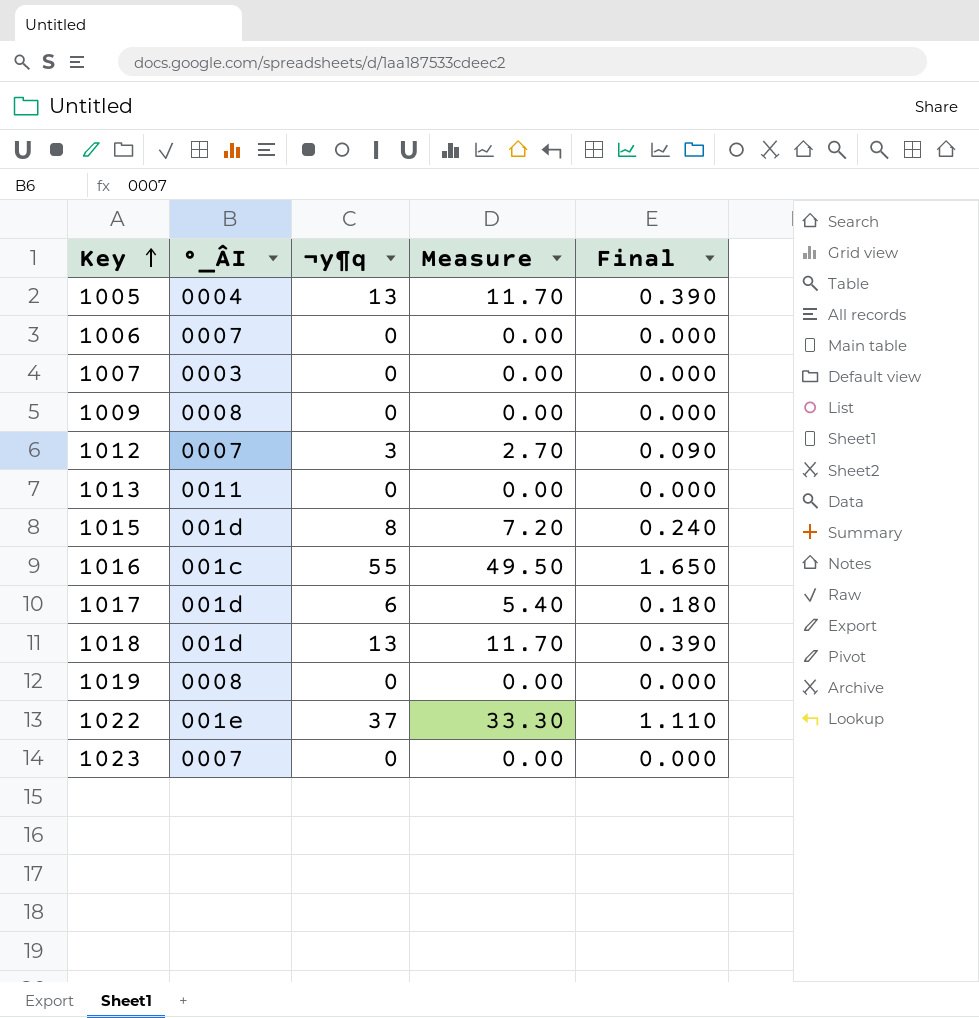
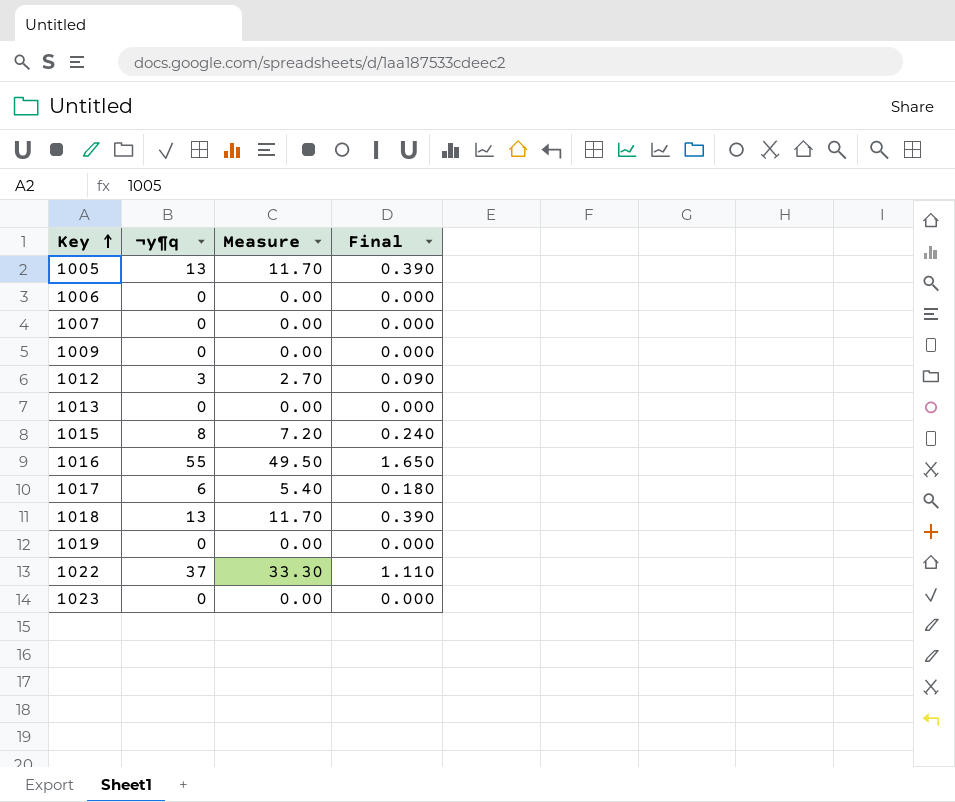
column °_ÂI | position: 2 -> none

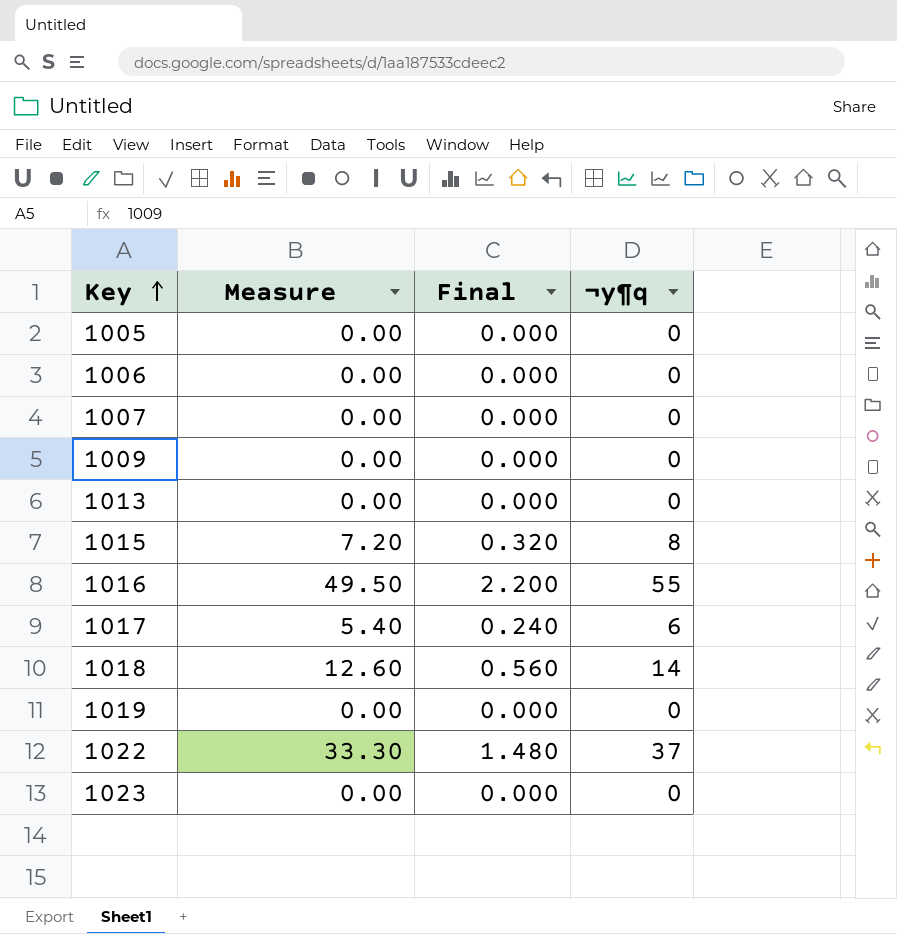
column Final | formula: [¬y¶q] * 0.03 -> [¬y¶q] * 0.04
column ¬y¶q | position: 2 -> 4
row 1012: 3 | 2.70 | 0.090 -> none
1005 | Measure: 11.70 -> 0.00
1005 | ¬y¶q: 13 -> 0
1018 | Measure: 11.70 -> 12.60
1018 | ¬y¶q: 13 -> 14

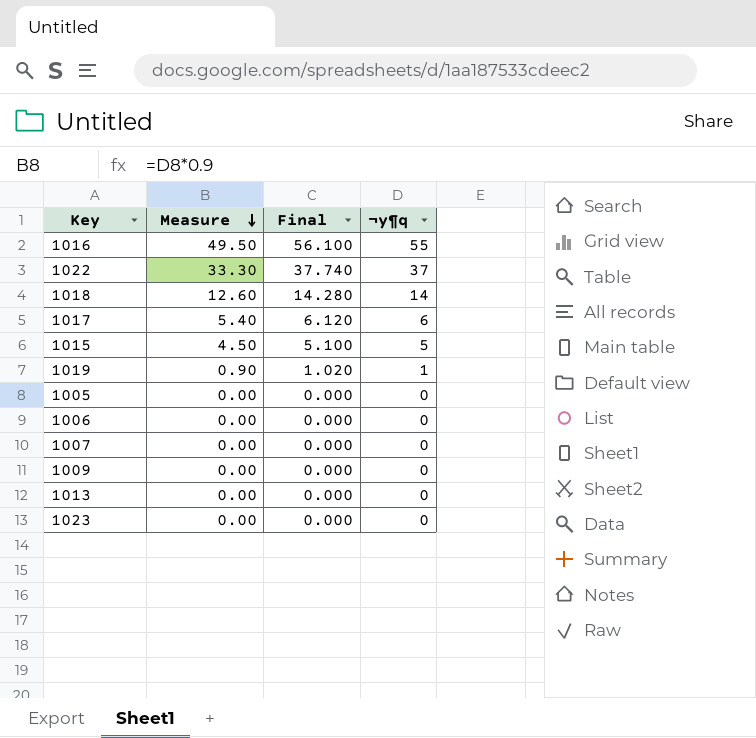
row order: Key ascending -> Measure descending
column Final | formula: [¬y¶q] * 0.04 -> [¬y¶q] * 1.02
1015 | Measure: 7.20 -> 4.50
1015 | ¬y¶q: 8 -> 5
1019 | Measure: 0.00 -> 0.90
1019 | ¬y¶q: 0 -> 1

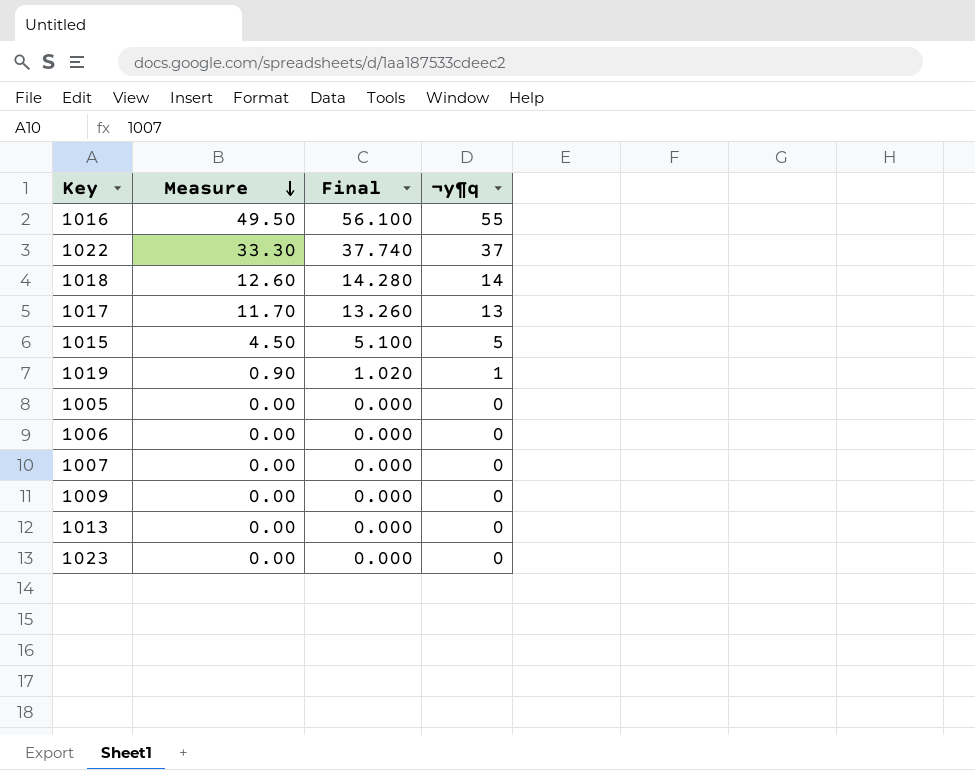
1017 | Measure: 5.40 -> 11.70
1017 | Final: 6.120 -> 13.260
1017 | ¬y¶q: 6 -> 13

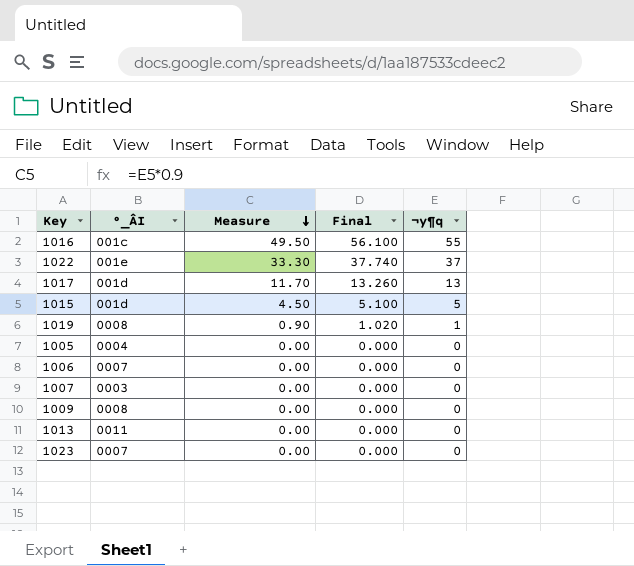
column °_ÂI | position: none -> 2
row 1018: 12.60 | 14.280 | 14 -> none

